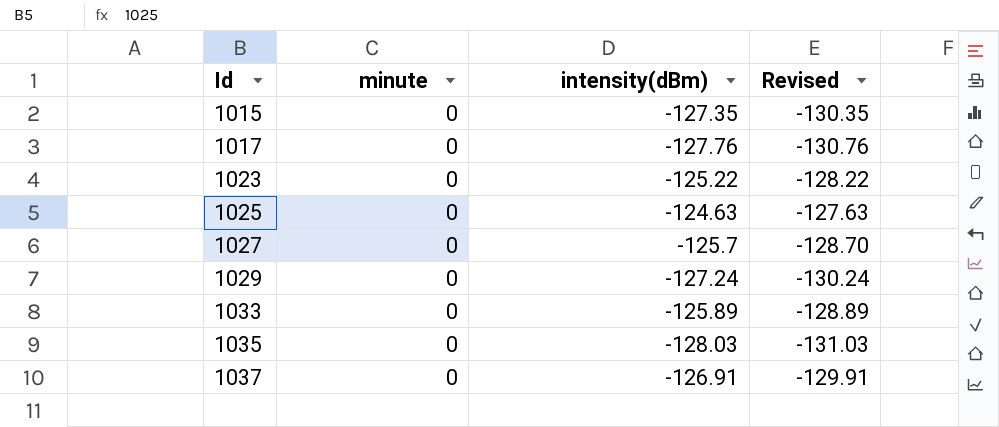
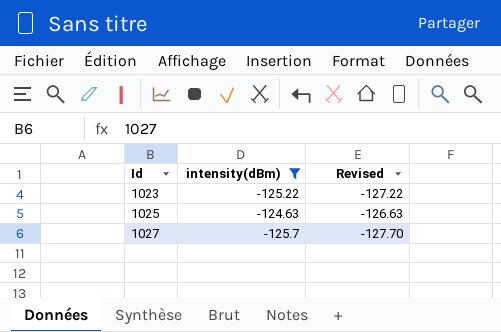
filter: none -> intensity(dBm) >= -125.7
column minute | position: 2 -> none
column Revised | formula: [intensity(dBm)] - 3 -> [intensity(dBm)] - 2

